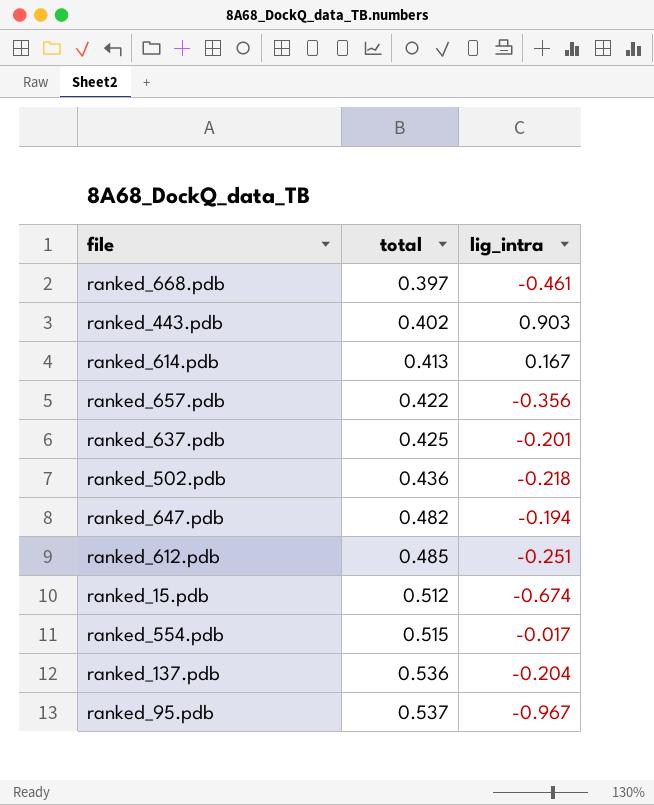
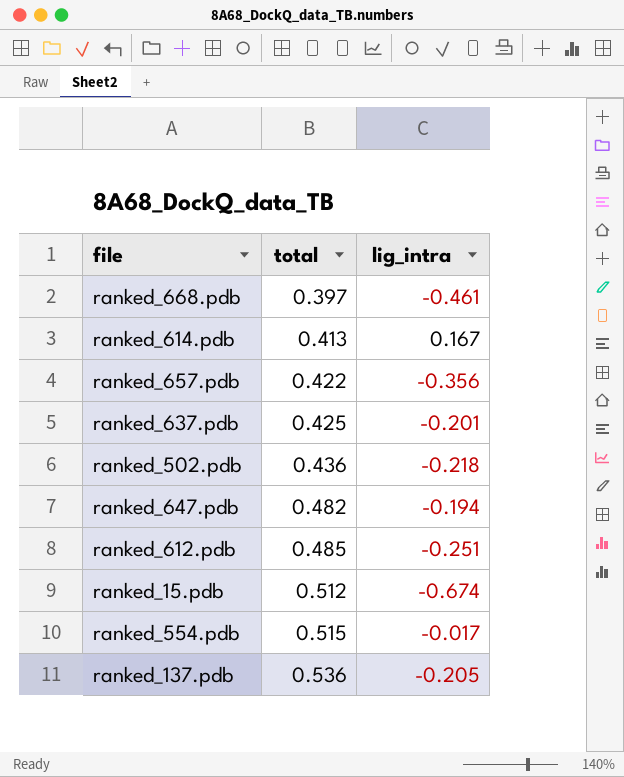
row ranked_443.pdb: 0.402 | 0.903 -> none
row ranked_95.pdb: 0.537 | -0.967 -> none
ranked_137.pdb | lig_intra: -0.204 -> -0.205

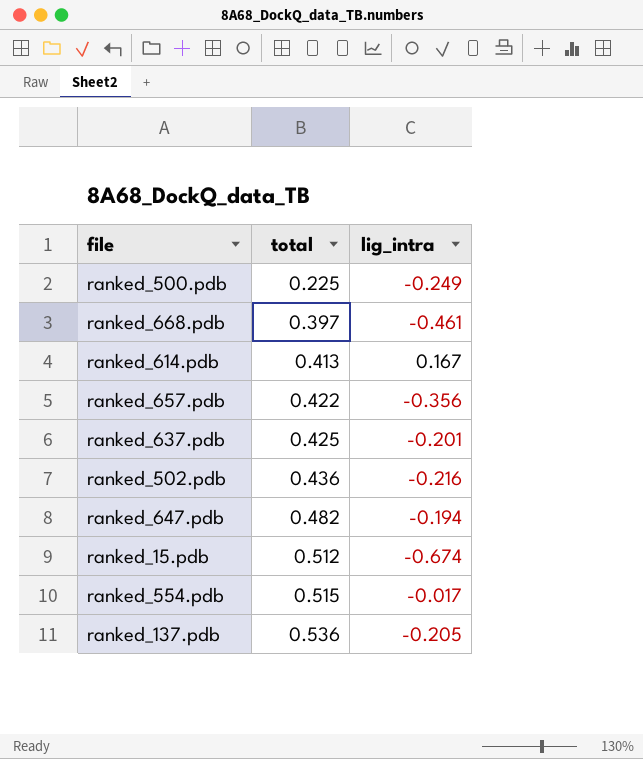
row ranked_612.pdb: 0.485 | -0.251 -> none
row ranked_500.pdb: none -> 0.225 | -0.249
ranked_502.pdb | lig_intra: -0.218 -> -0.216

